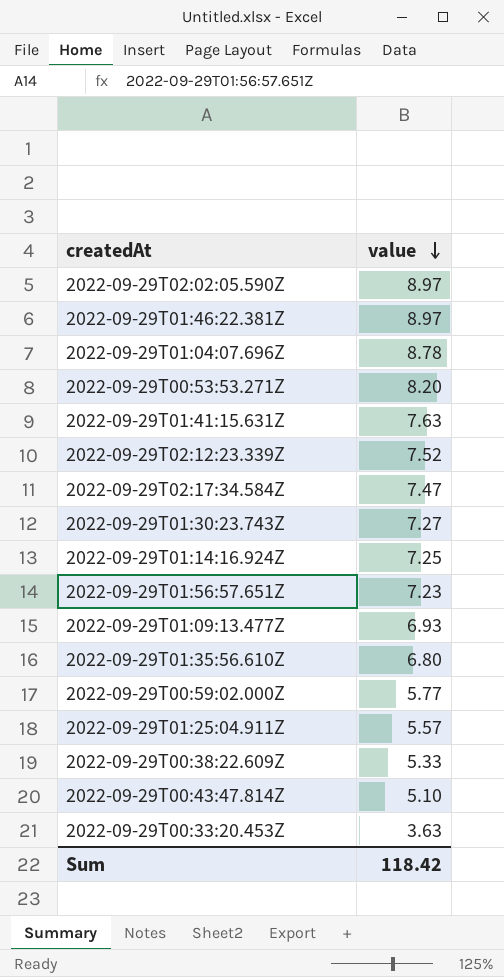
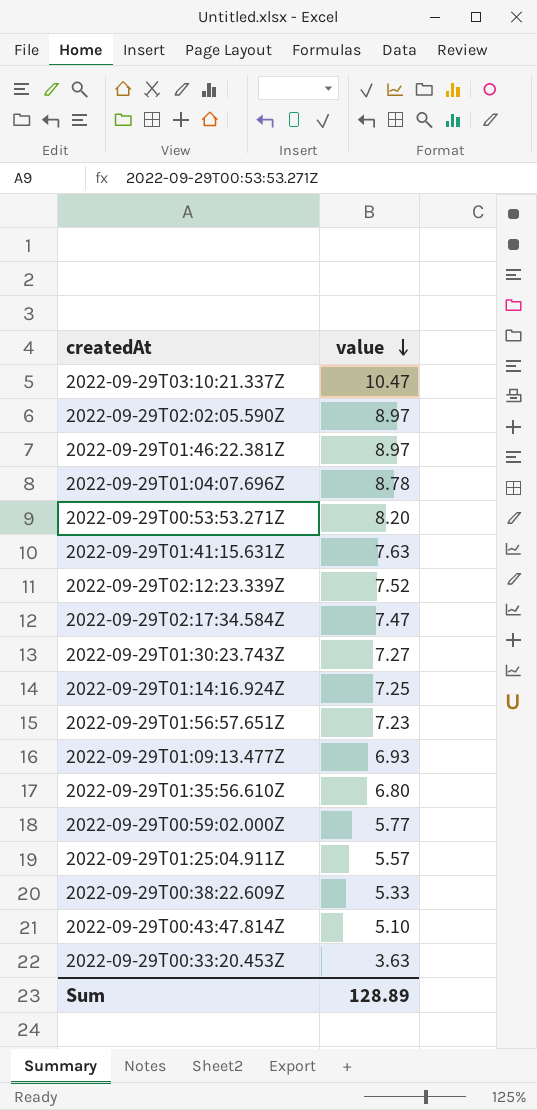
row 2022-09-29T03:10:21.337Z: none -> 10.47
Sum | value: 118.42 -> 128.89

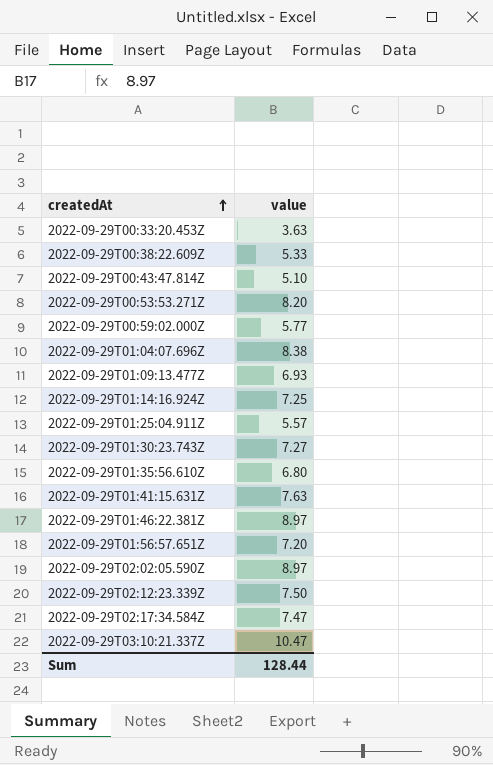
row order: value descending -> createdAt ascending
2022-09-29T01:04:07.696Z | value: 8.78 -> 8.38
2022-09-29T01:56:57.651Z | value: 7.23 -> 7.20
2022-09-29T02:12:23.339Z | value: 7.52 -> 7.50
Sum | value: 128.89 -> 128.44

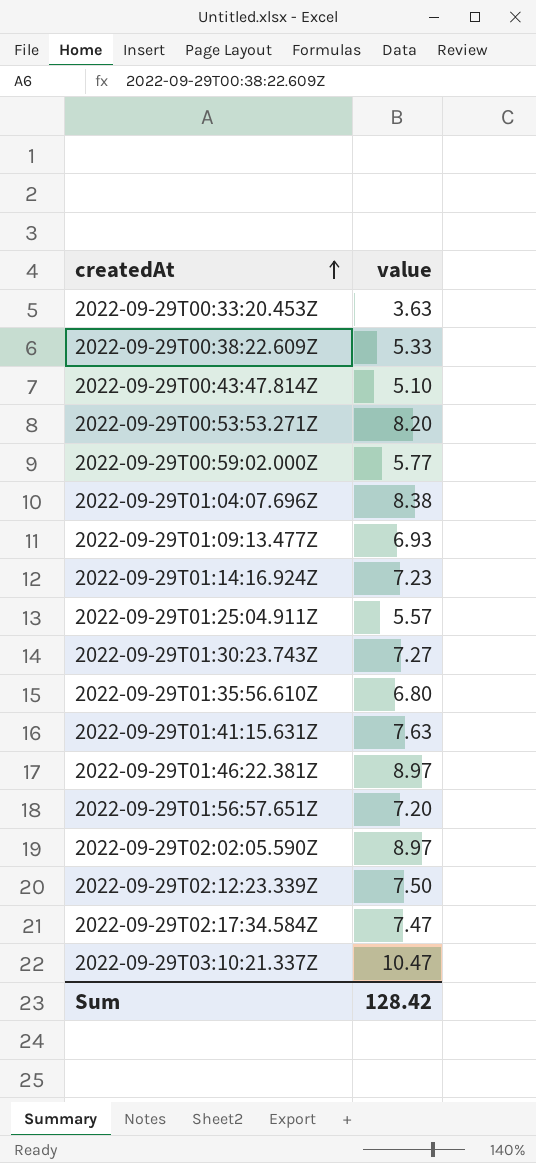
2022-09-29T01:14:16.924Z | value: 7.25 -> 7.23
Sum | value: 128.44 -> 128.42

